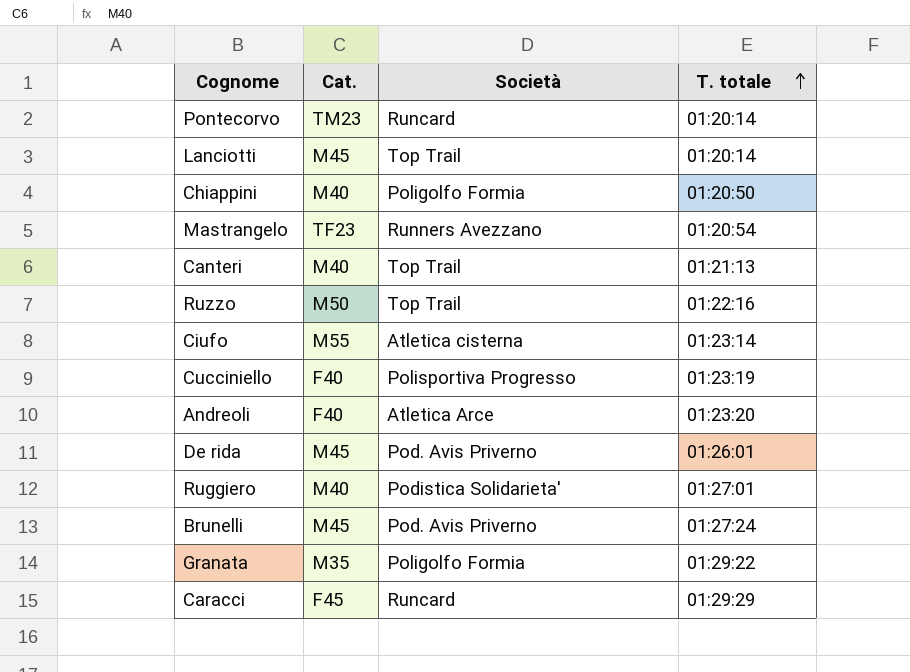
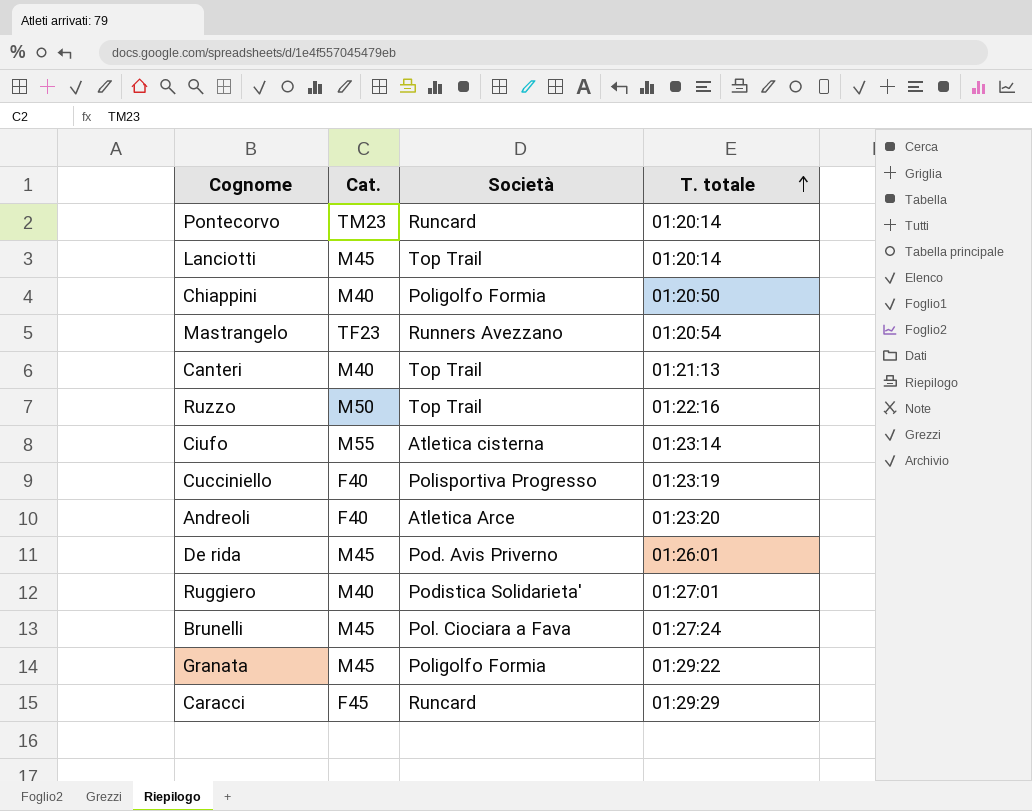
Brunelli | Società: Pod. Avis Priverno -> Pol. Ciociara a Fava
Granata | Cat.: M35 -> M45

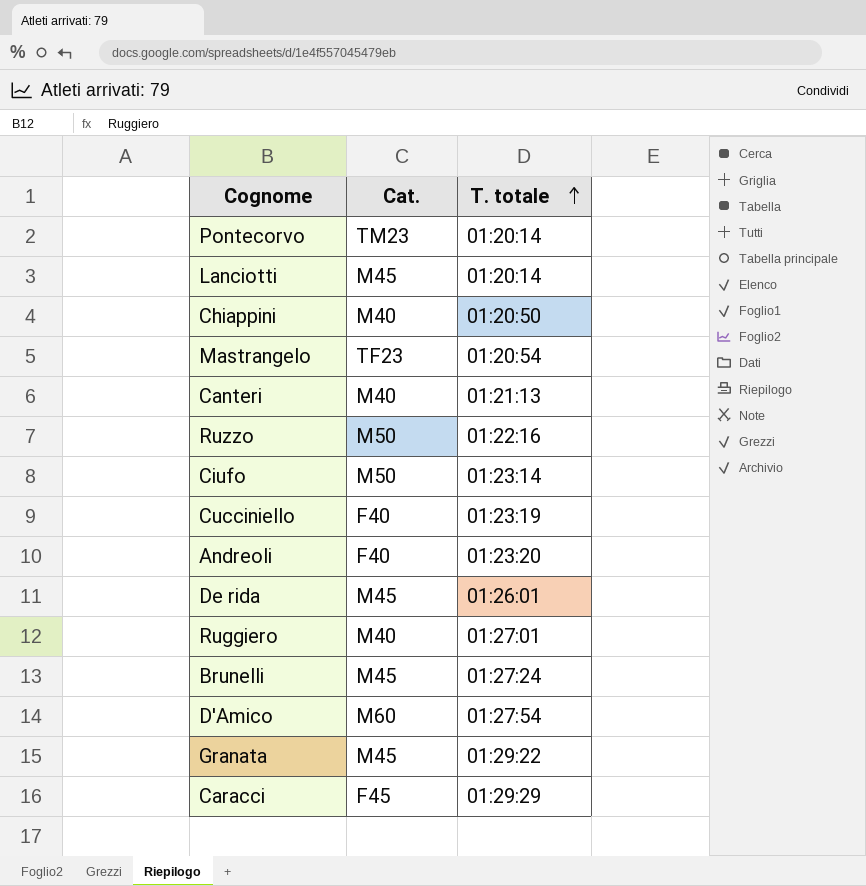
column Società | position: 3 -> none
Ciufo | Cat.: M55 -> M50
row D'Amico: none -> M60 | 01:27:54

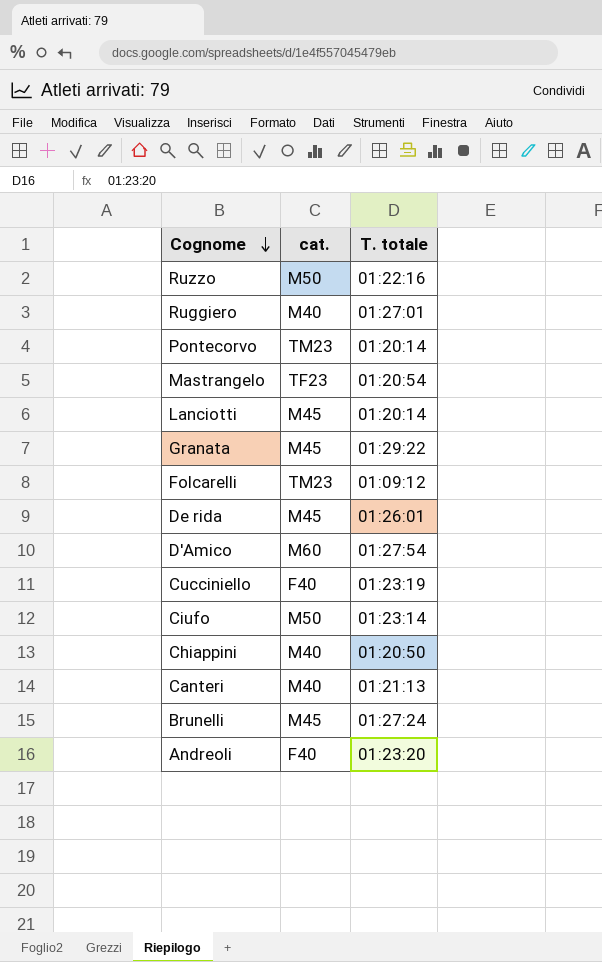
row order: T. totale ascending -> Cognome descending
column name: Cat. -> cat.
row Caracci: F45 | 01:29:29 -> none
row Folcarelli: none -> TM23 | 01:09:12

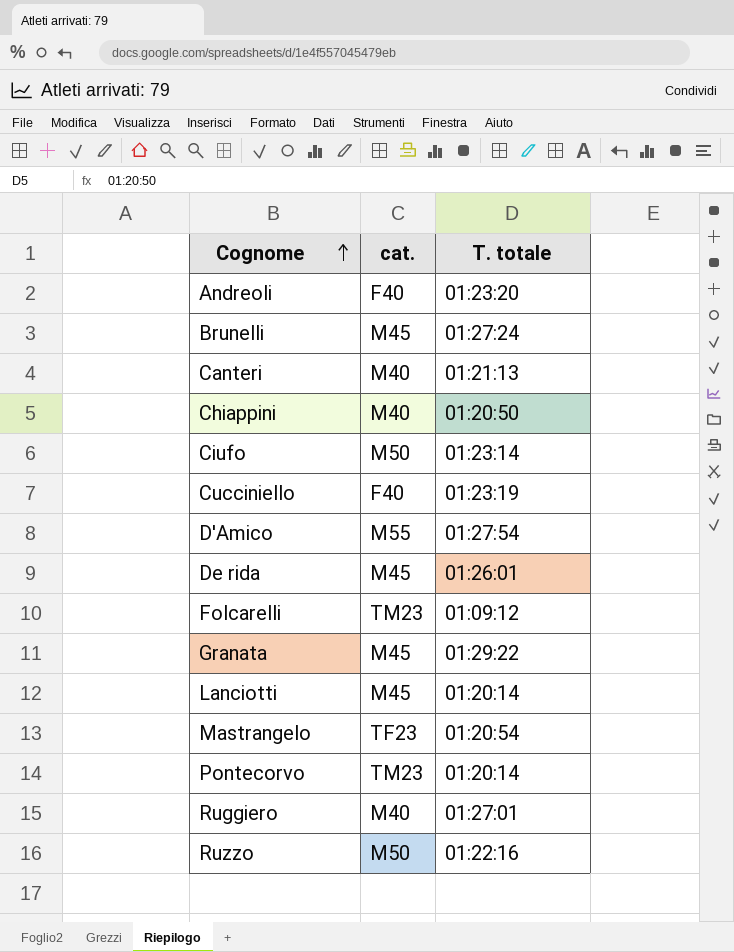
row order: Cognome descending -> Cognome ascending
D'Amico | cat.: M60 -> M55

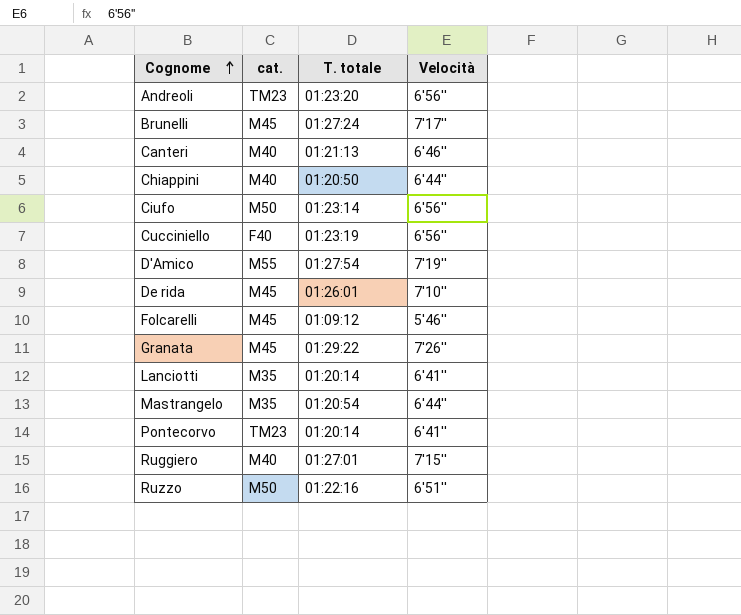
column Velocità | position: none -> 4
Andreoli | cat.: F40 -> TM23
Folcarelli | cat.: TM23 -> M45
Lanciotti | cat.: M45 -> M35
Mastrangelo | cat.: TF23 -> M35

